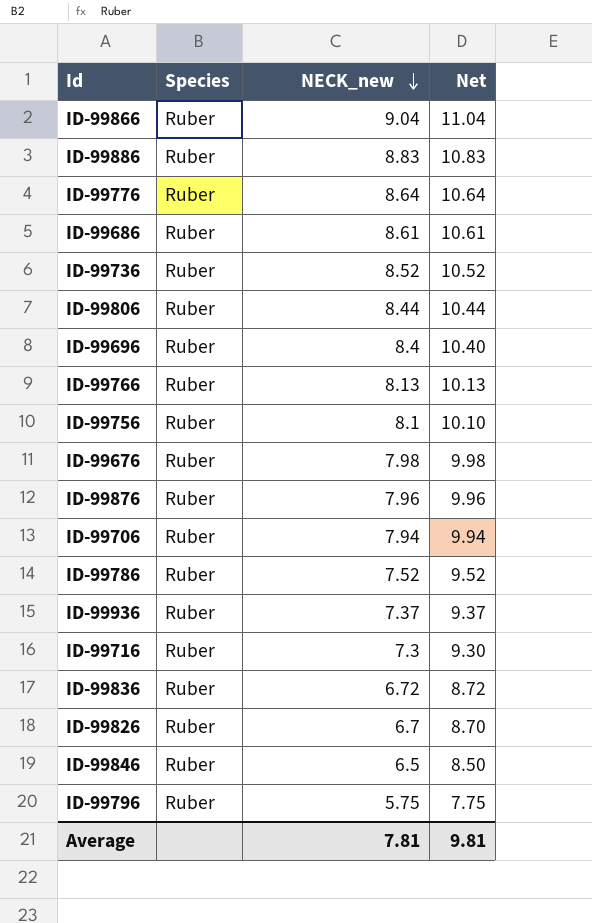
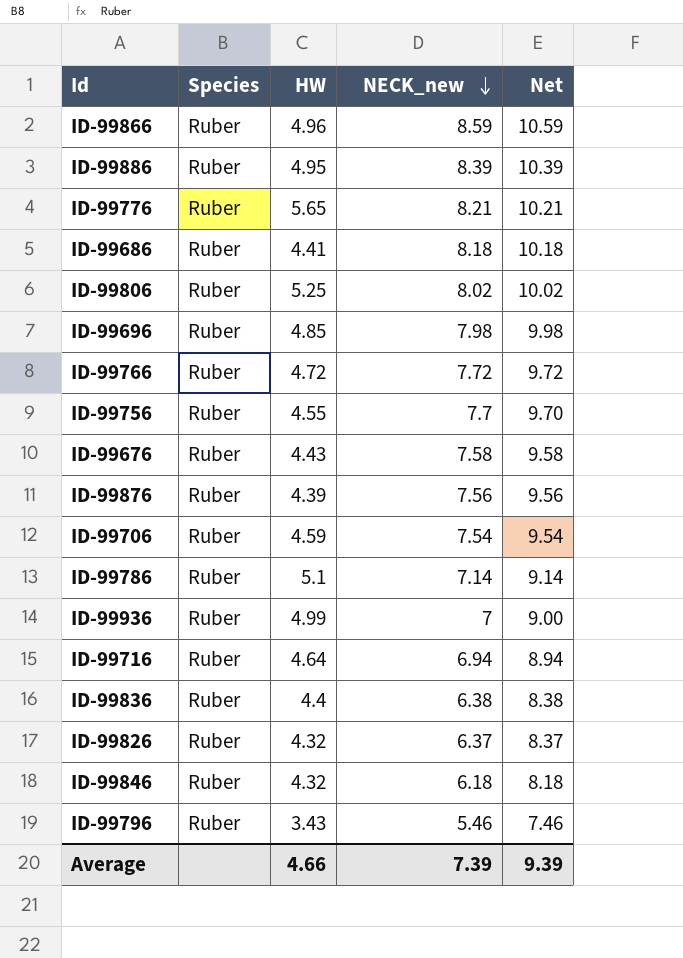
column HW | position: none -> 3
row ID-99736: Ruber | 8.52 | 10.52 -> none
ID-99866 | NECK_new: 9.04 -> 8.59
ID-99866 | Net: 11.04 -> 10.59
ID-99886 | NECK_new: 8.83 -> 8.39
ID-99886 | Net: 10.83 -> 10.39
ID-99776 | NECK_new: 8.64 -> 8.21
ID-99776 | Net: 10.64 -> 10.21
ID-99686 | NECK_new: 8.61 -> 8.18
ID-99686 | Net: 10.61 -> 10.18
ID-99806 | NECK_new: 8.44 -> 8.02
ID-99806 | Net: 10.44 -> 10.02
ID-99696 | NECK_new: 8.4 -> 7.98
ID-99696 | Net: 10.40 -> 9.98
ID-99766 | NECK_new: 8.13 -> 7.72
ID-99766 | Net: 10.13 -> 9.72
ID-99756 | NECK_new: 8.1 -> 7.7
ID-99756 | Net: 10.10 -> 9.70
ID-99676 | NECK_new: 7.98 -> 7.58
ID-99676 | Net: 9.98 -> 9.58
ID-99876 | NECK_new: 7.96 -> 7.56
ID-99876 | Net: 9.96 -> 9.56
ID-99706 | NECK_new: 7.94 -> 7.54
ID-99706 | Net: 9.94 -> 9.54
ID-99786 | NECK_new: 7.52 -> 7.14
ID-99786 | Net: 9.52 -> 9.14
ID-99936 | NECK_new: 7.37 -> 7
ID-99936 | Net: 9.37 -> 9.00
ID-99716 | NECK_new: 7.3 -> 6.94
ID-99716 | Net: 9.30 -> 8.94
ID-99836 | NECK_new: 6.72 -> 6.38
ID-99836 | Net: 8.72 -> 8.38
ID-99826 | NECK_new: 6.7 -> 6.37
ID-99826 | Net: 8.70 -> 8.37
ID-99846 | NECK_new: 6.5 -> 6.18
ID-99846 | Net: 8.50 -> 8.18
ID-99796 | NECK_new: 5.75 -> 5.46
ID-99796 | Net: 7.75 -> 7.46
Average | NECK_new: 7.81 -> 7.39
Average | Net: 9.81 -> 9.39

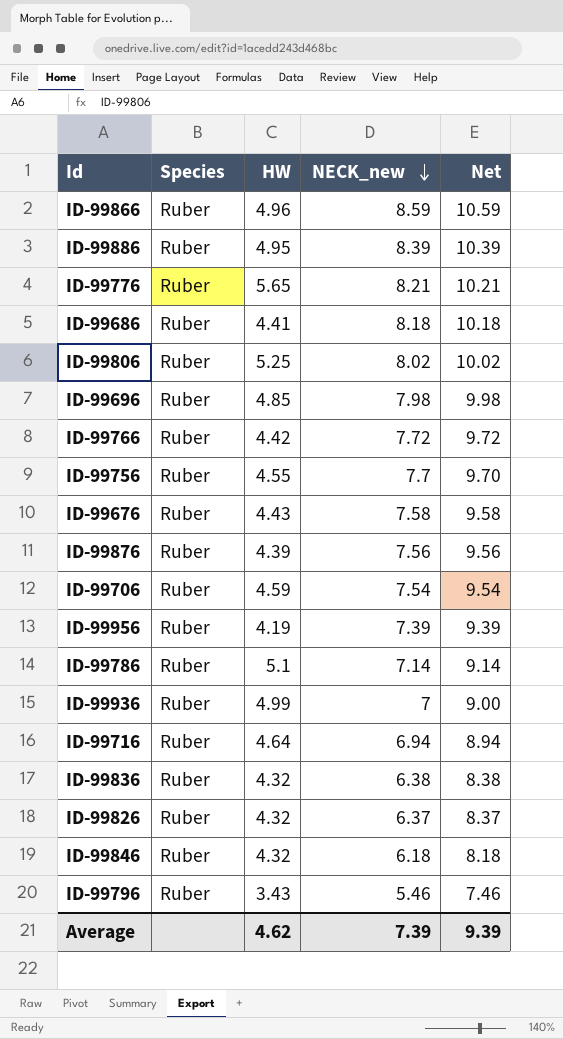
ID-99766 | HW: 4.72 -> 4.42
row ID-99956: none -> Ruber | 4.19 | 7.39 | 9.39
ID-99836 | HW: 4.4 -> 4.32
Average | HW: 4.66 -> 4.62

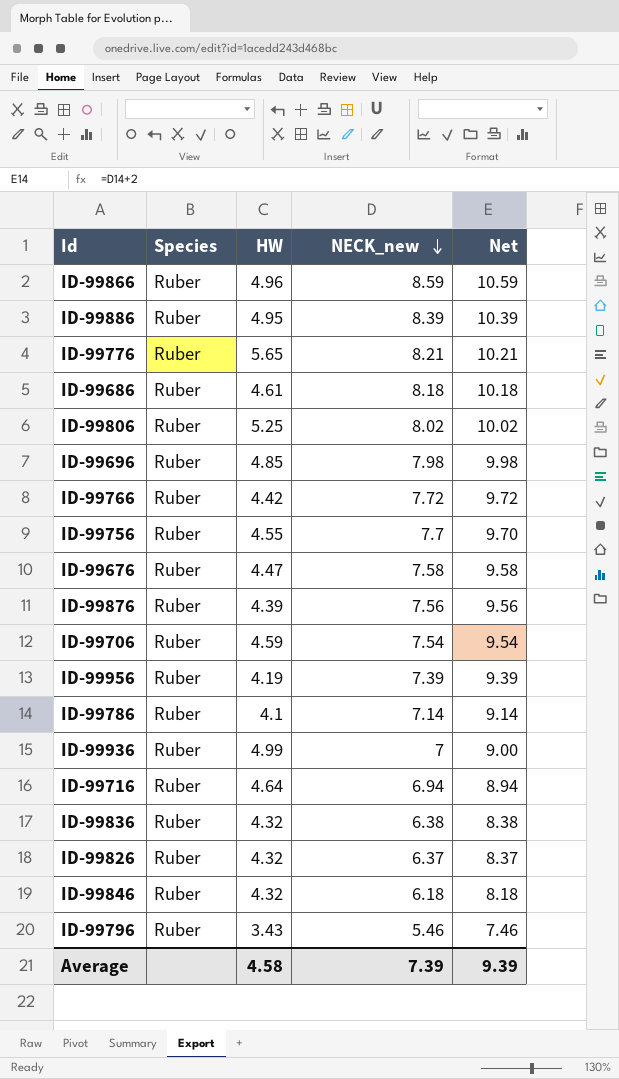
ID-99686 | HW: 4.41 -> 4.61
ID-99676 | HW: 4.43 -> 4.47
ID-99786 | HW: 5.1 -> 4.1
Average | HW: 4.62 -> 4.58

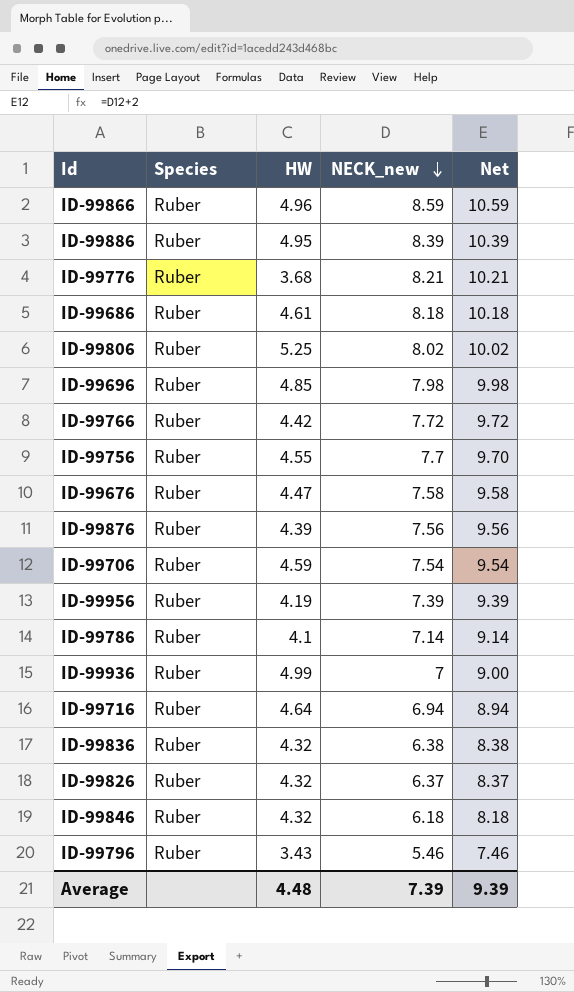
ID-99776 | HW: 5.65 -> 3.68
Average | HW: 4.58 -> 4.48

